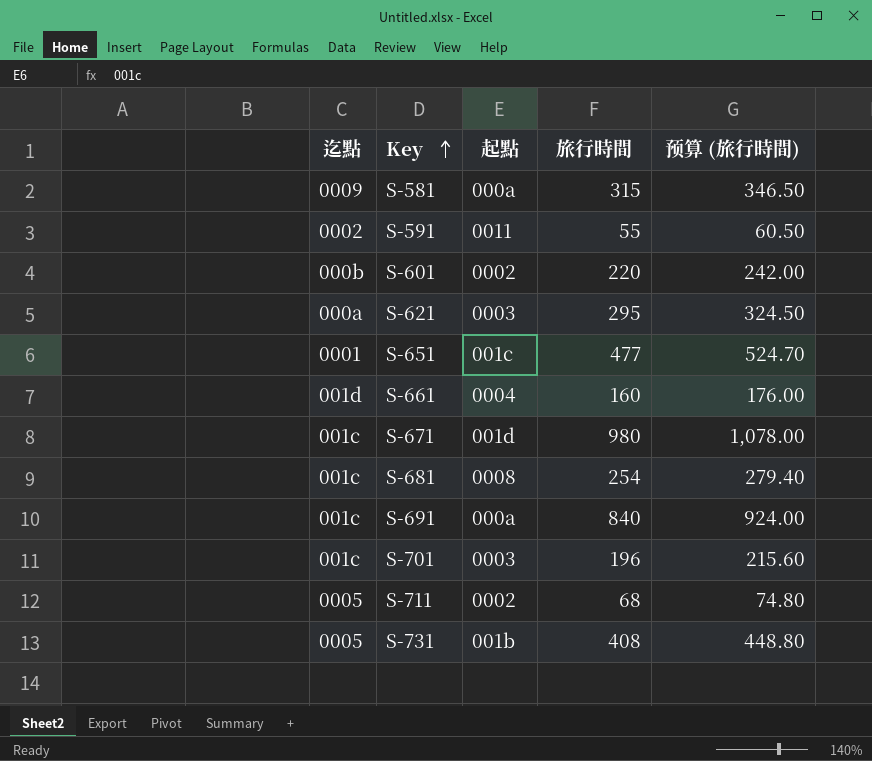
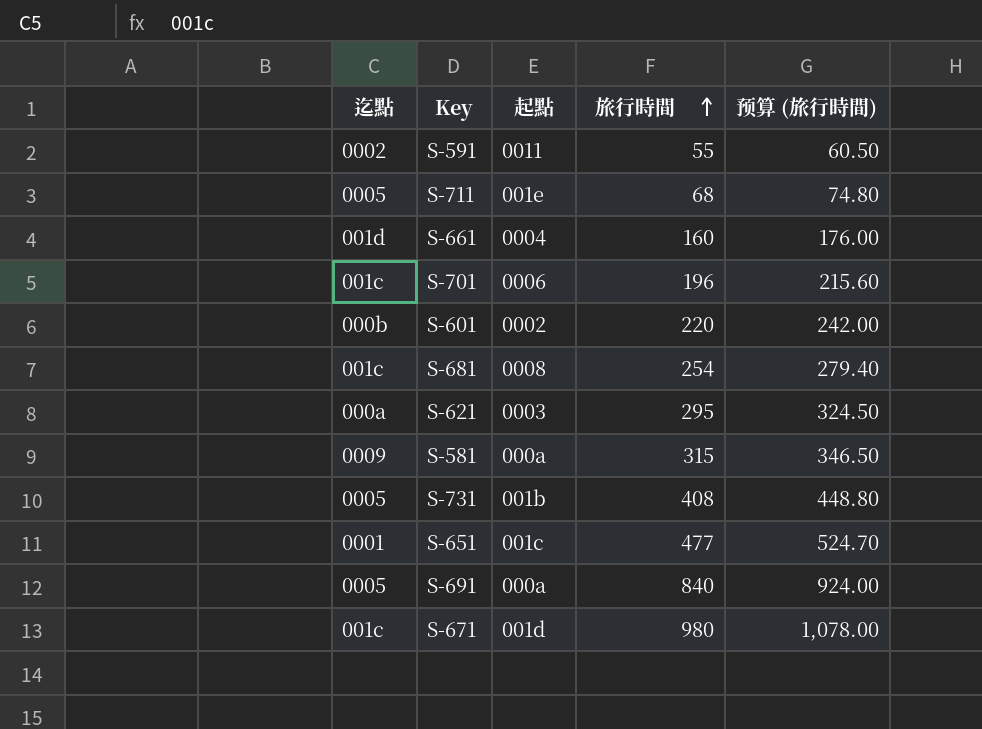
row order: Key ascending -> 旅行時間 ascending
S-711 | 起點: 0002 -> 001e
S-701 | 起點: 0003 -> 0006
S-691 | 迄點: 001c -> 0005

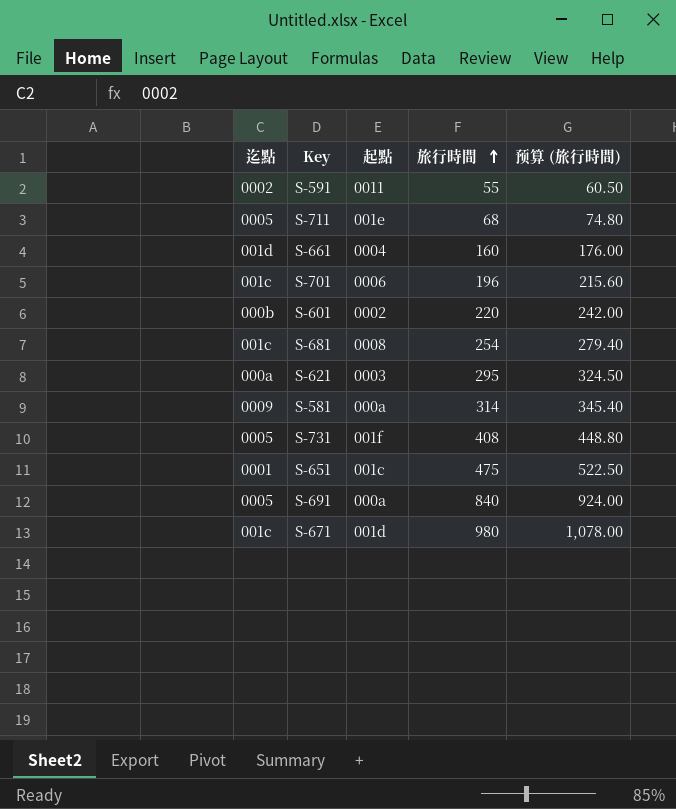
S-581 | 旅行時間: 315 -> 314
S-581 | 预算 (旅行時間): 346.50 -> 345.40
S-731 | 起點: 001b -> 001f
S-651 | 旅行時間: 477 -> 475
S-651 | 预算 (旅行時間): 524.70 -> 522.50

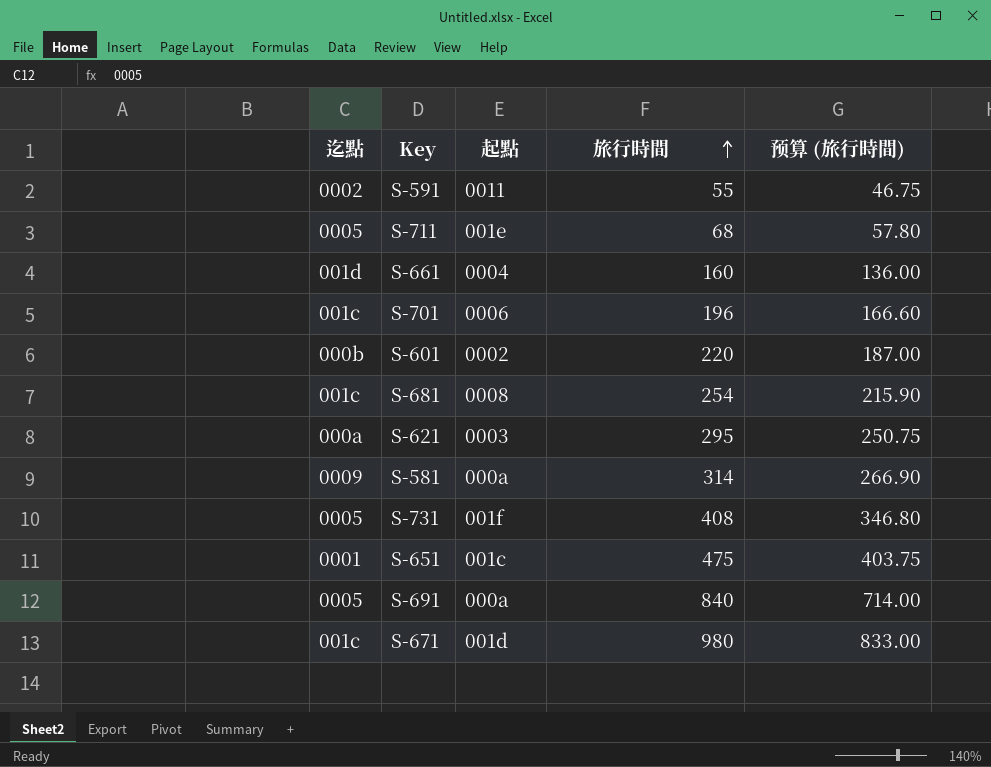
column 预算 (旅行時間) | formula: [旅行時間] * 1.1 -> [旅行時間] * 0.85

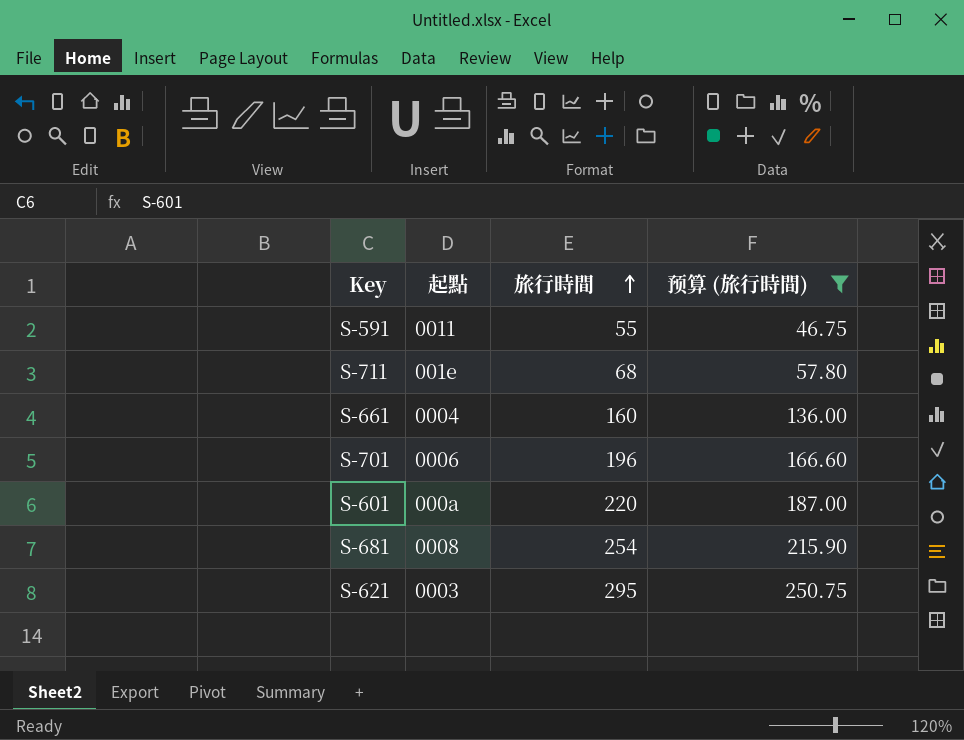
filter: none -> 预算 (旅行時間) <= 250.75
column 迄點 | position: 1 -> none
S-601 | 起點: 0002 -> 000a

